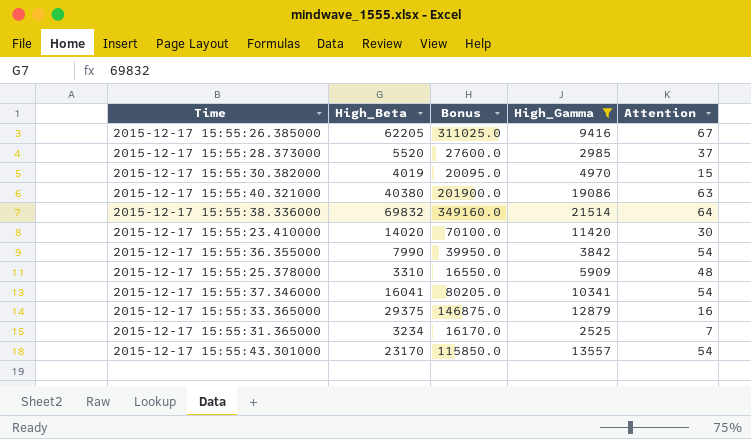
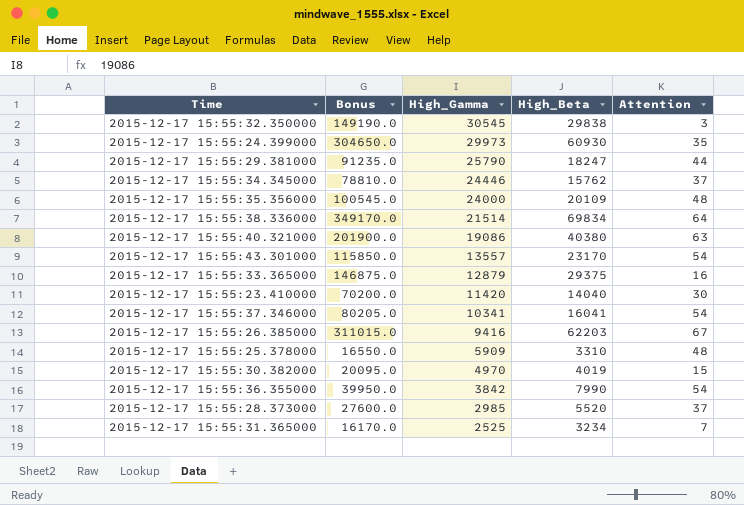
filter: High_Gamma <= 21514 -> none
row order: none -> High_Gamma descending
column High_Beta | position: 2 -> 4
2015-12-17 15:55:38.336000 | Bonus: 349160.0 -> 349170.0
2015-12-17 15:55:38.336000 | High_Beta: 69832 -> 69834
2015-12-17 15:55:23.410000 | Bonus: 70100.0 -> 70200.0
2015-12-17 15:55:23.410000 | High_Beta: 14020 -> 14040
2015-12-17 15:55:26.385000 | Bonus: 311025.0 -> 311015.0
2015-12-17 15:55:26.385000 | High_Beta: 62205 -> 62203

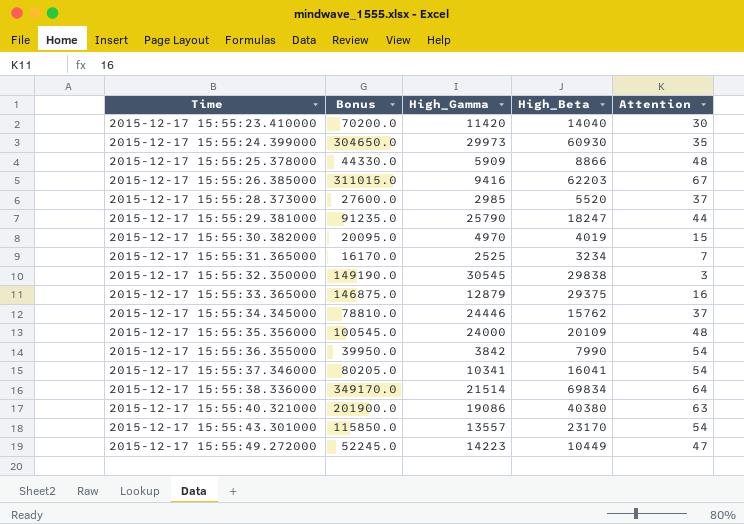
row order: High_Gamma descending -> Time ascending
2015-12-17 15:55:25.378000 | Bonus: 16550.0 -> 44330.0
2015-12-17 15:55:25.378000 | High_Beta: 3310 -> 8866
row 2015-12-17 15:55:49.272000: none -> 52245.0 | 14223 | 10449 | 47

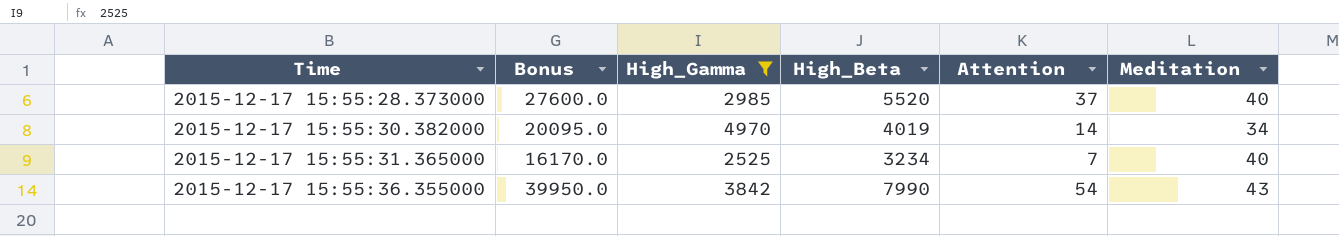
filter: none -> High_Gamma <= 4970
column Meditation | position: none -> 6
2015-12-17 15:55:30.382000 | Attention: 15 -> 14

